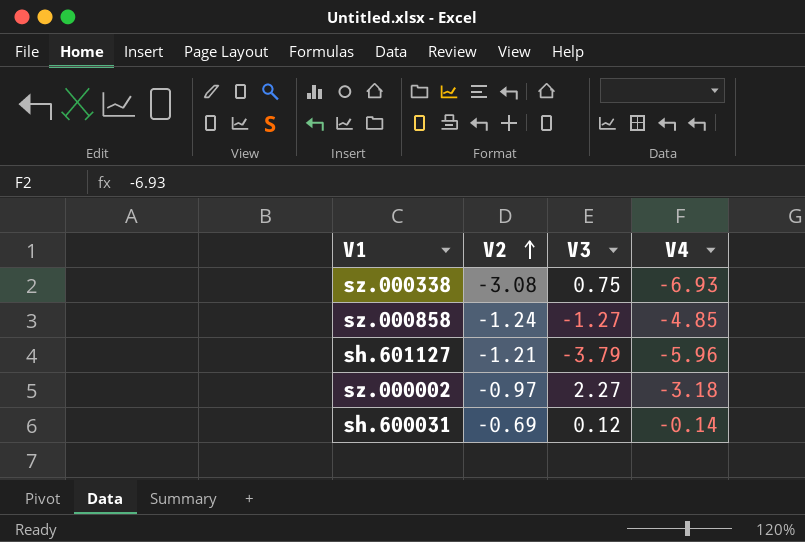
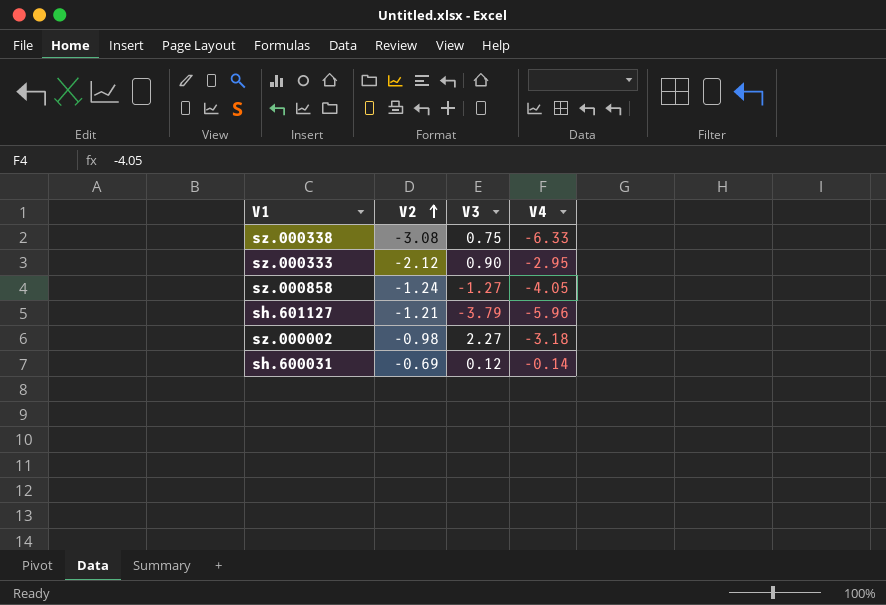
sz.000338 | V4: -6.93 -> -6.33
row sz.000333: none -> -2.12 | 0.90 | -2.95
sz.000858 | V4: -4.85 -> -4.05
sz.000002 | V2: -0.97 -> -0.98

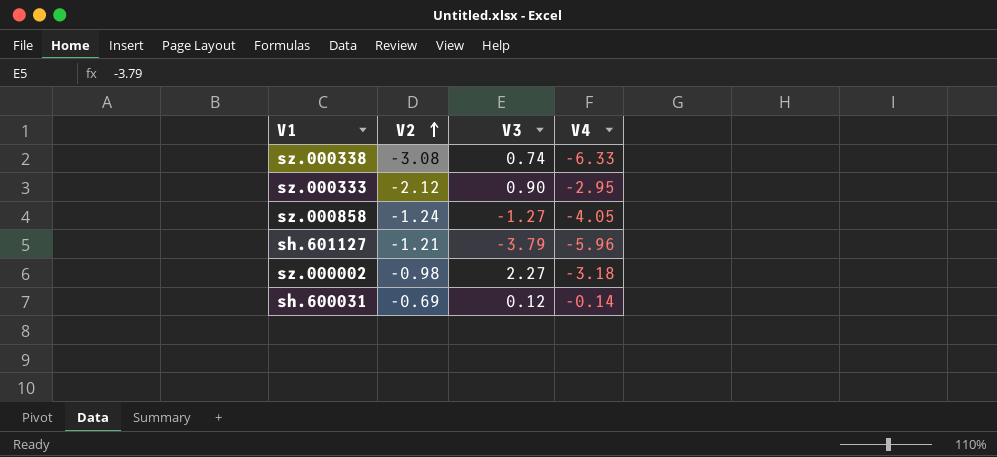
sz.000338 | V3: 0.75 -> 0.74

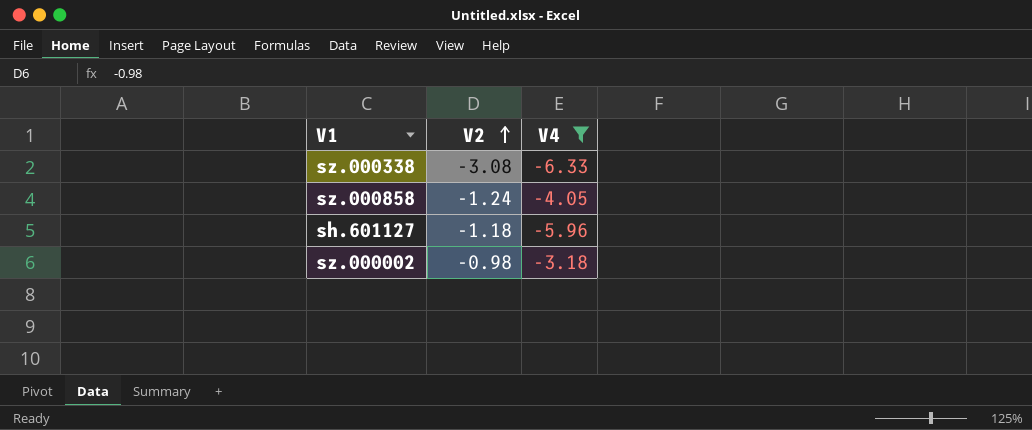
filter: none -> V4 <= -3.18
column V3 | position: 3 -> none
sh.601127 | V2: -1.21 -> -1.18

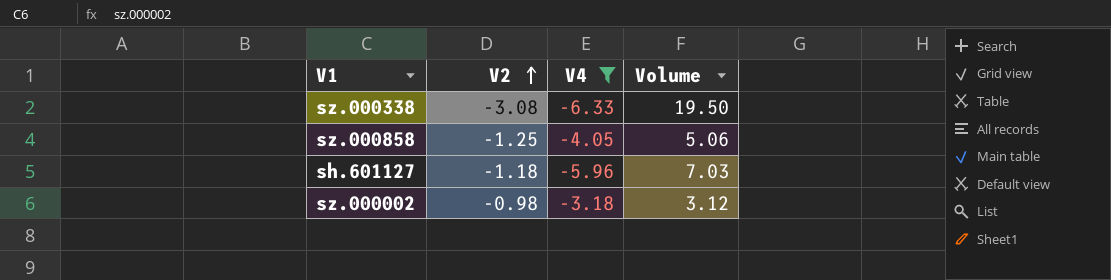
column Volume | formula: none -> [V2] * [V4]
sz.000858 | V2: -1.24 -> -1.25

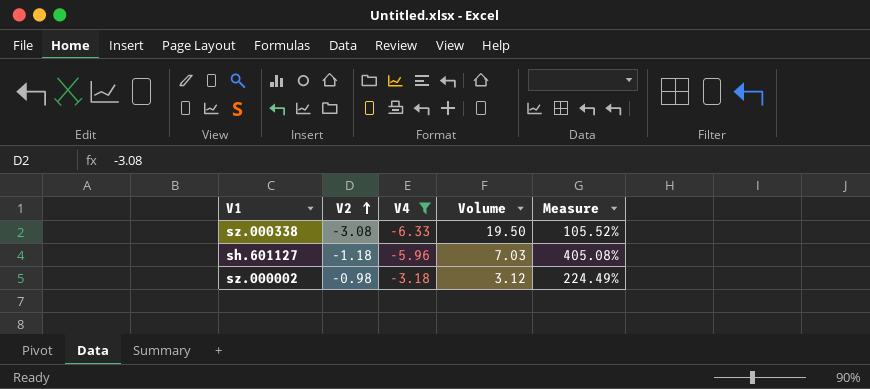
column Measure | formula: none -> ([V4] - [V2]) / [V2]
row sz.000858: -1.25 | -4.05 | 5.06 -> none

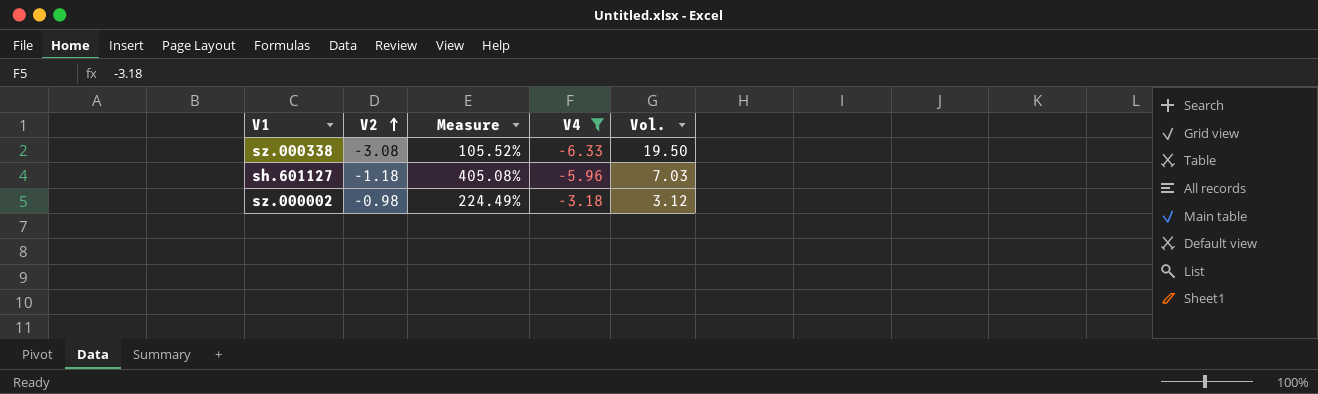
column Measure | position: 5 -> 3
column name: Volume -> Vol.

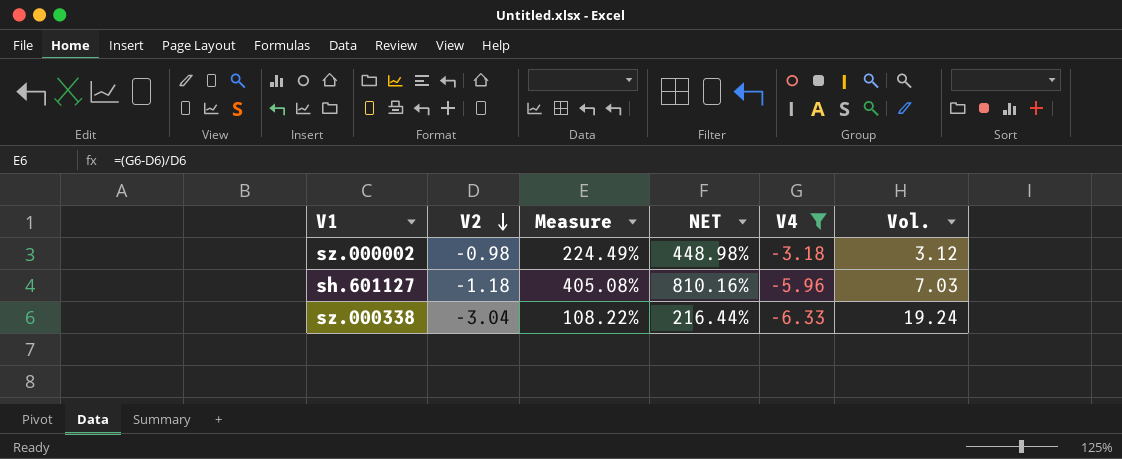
row order: V2 ascending -> V2 descending
column NET | formula: none -> [Measure] * 2
sz.000338 | V2: -3.08 -> -3.04
sz.000338 | Measure: 105.52% -> 108.22%
sz.000338 | Vol.: 19.50 -> 19.24

